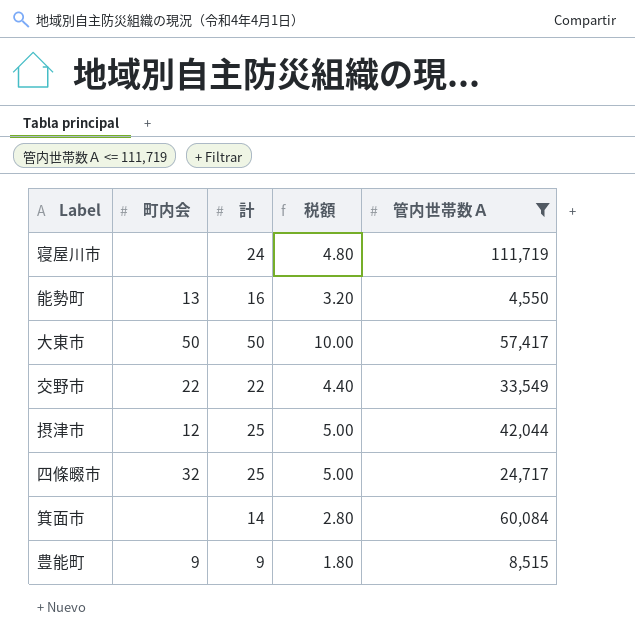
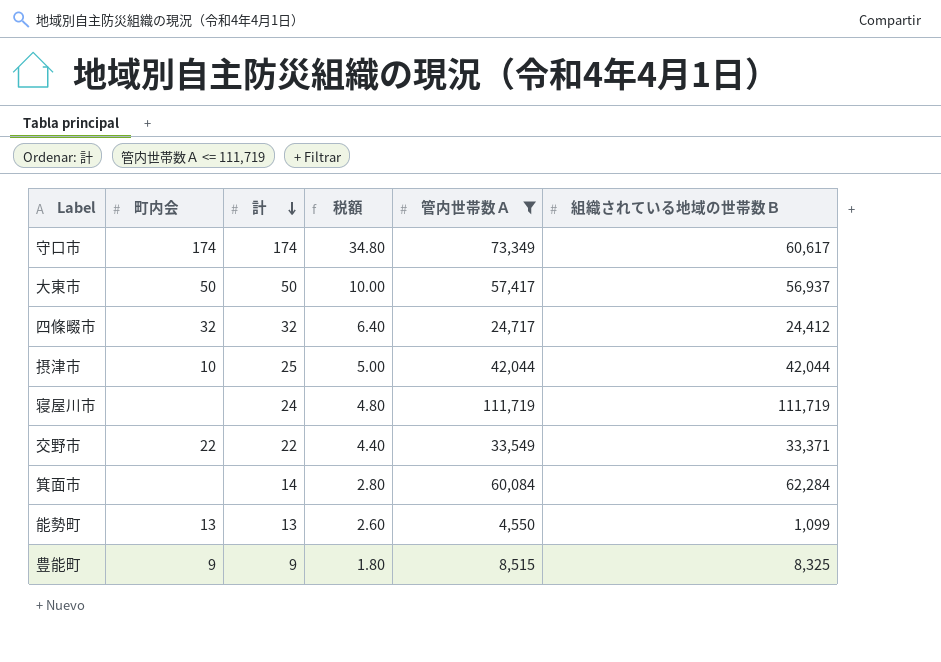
row order: none -> 計 descending
column 組織されている地域の世帯数Ｂ | position: none -> 6
row 守口市: none -> 174 | 174 | 34.80 | 73,349 | 60,617
四條畷市 | 計: 25 -> 32
四條畷市 | 税額: 5.00 -> 6.40
摂津市 | 町内会: 12 -> 10
能勢町 | 計: 16 -> 13
能勢町 | 税額: 3.20 -> 2.60

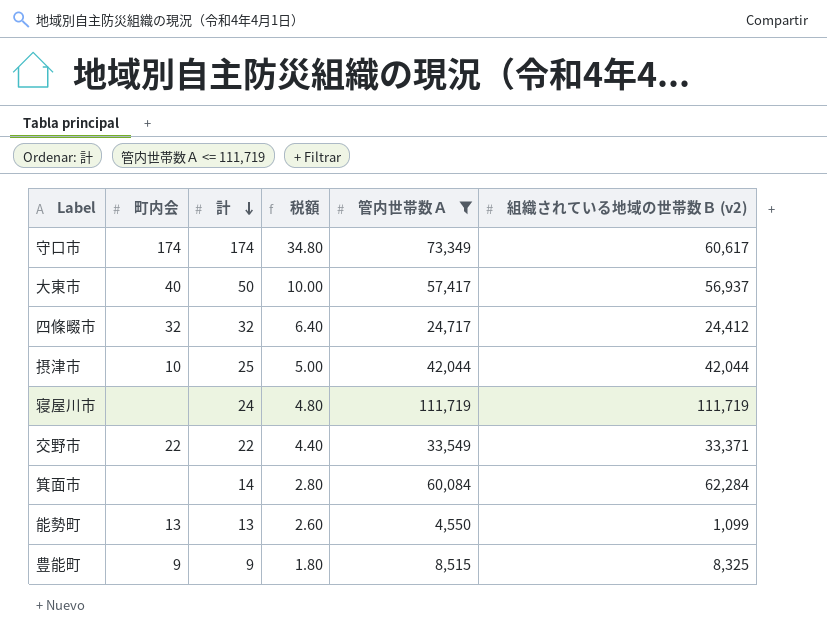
column name: 組織されている地域の世帯数Ｂ -> 組織されている地域の世帯数Ｂ (v2)
大東市 | 町内会: 50 -> 40

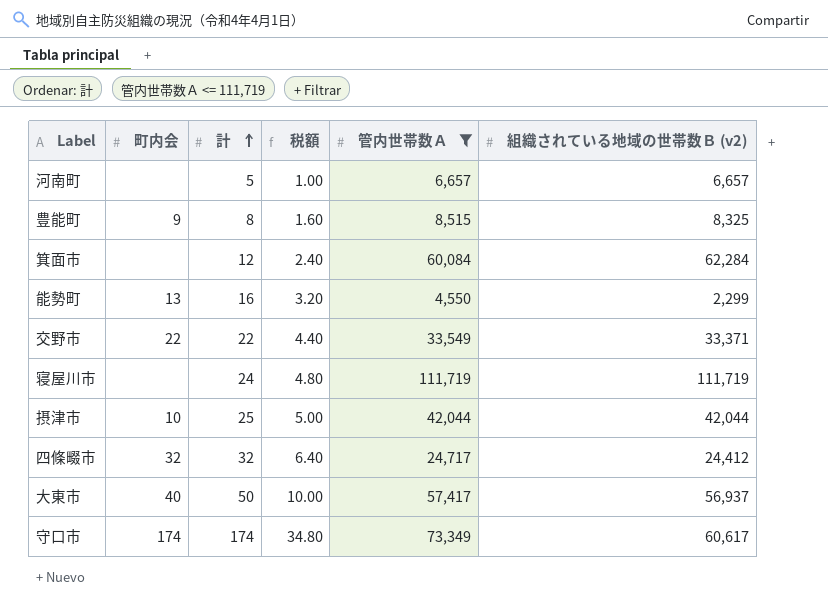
row order: 計 descending -> 計 ascending
row 河南町: none -> none | 5 | 1.00 | 6,657 | 6,657
豊能町 | 計: 9 -> 8
豊能町 | 税額: 1.80 -> 1.60
箕面市 | 計: 14 -> 12
箕面市 | 税額: 2.80 -> 2.40
能勢町 | 計: 13 -> 16
能勢町 | 税額: 2.60 -> 3.20
能勢町 | 組織されている地域の世帯数Ｂ (v2): 1,099 -> 2,299

